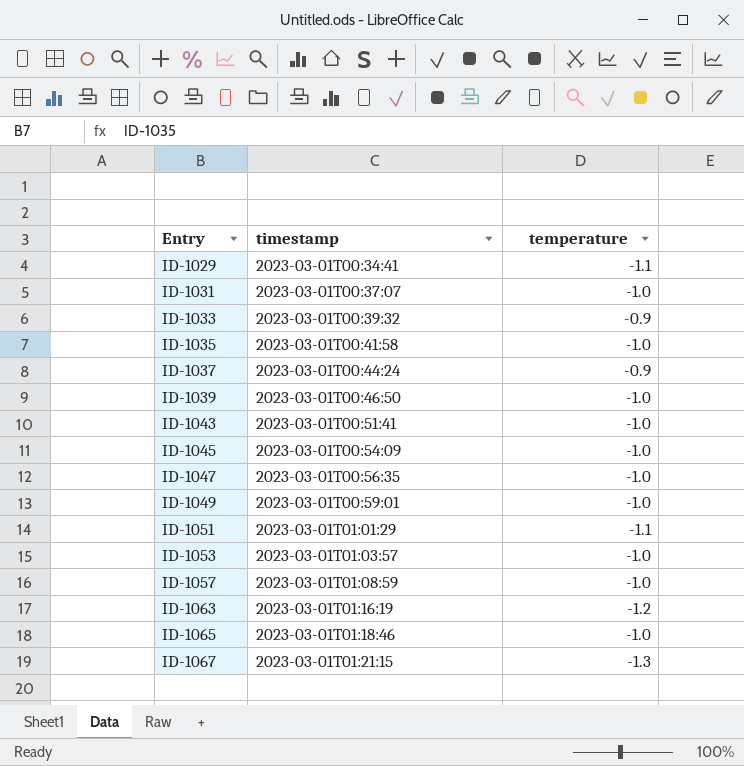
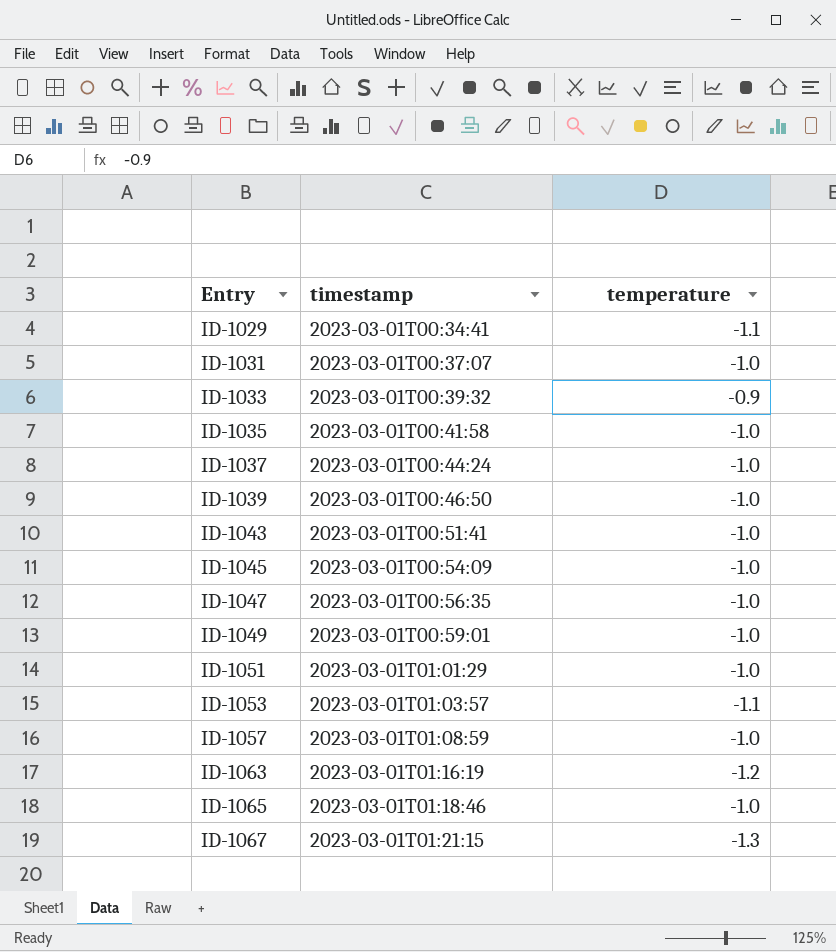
ID-1037 | temperature: -0.9 -> -1.0
ID-1051 | temperature: -1.1 -> -1.0
ID-1053 | temperature: -1.0 -> -1.1

